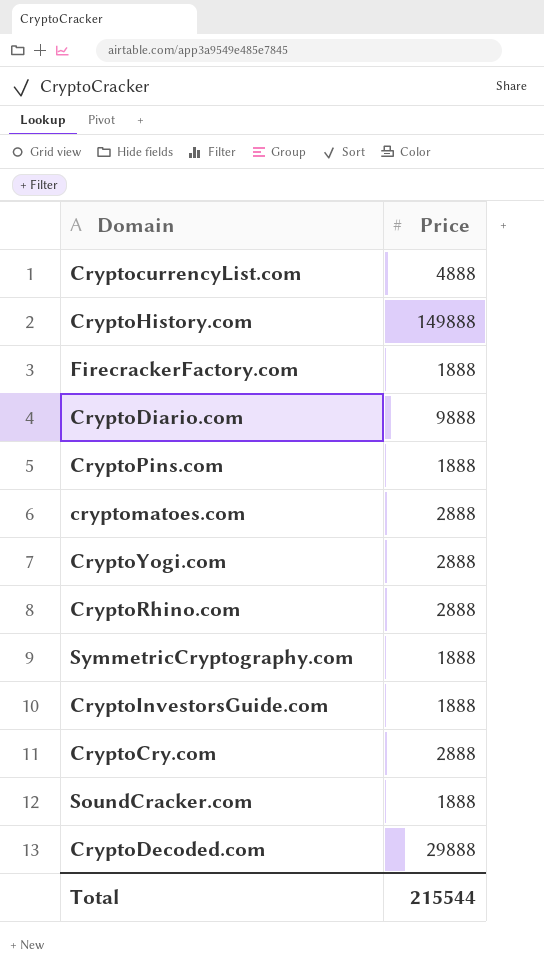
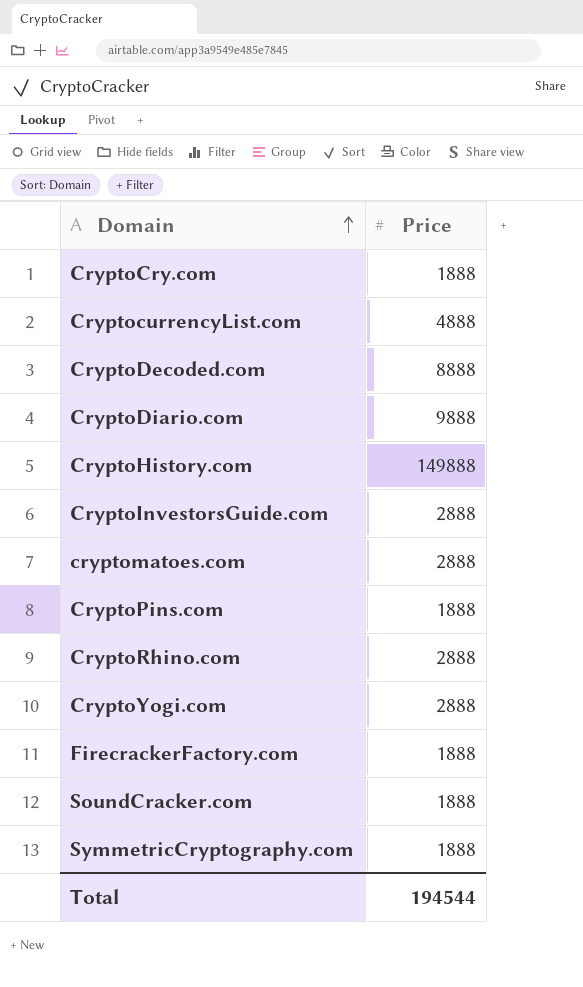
row order: none -> Domain ascending
CryptoCry.com | Price: 2888 -> 1888
CryptoDecoded.com | Price: 29888 -> 8888
CryptoInvestorsGuide.com | Price: 1888 -> 2888
Total | Price: 215544 -> 194544

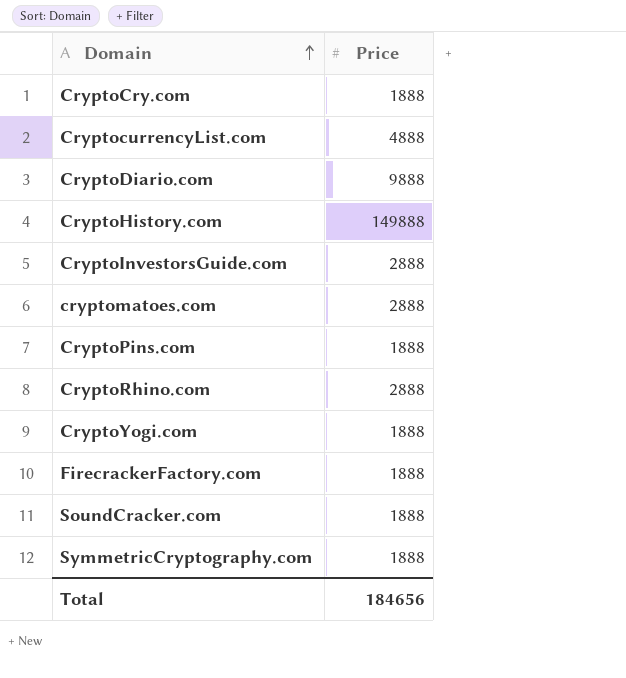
row CryptoDecoded.com: 8888 -> none
CryptoYogi.com | Price: 2888 -> 1888
Total | Price: 194544 -> 184656

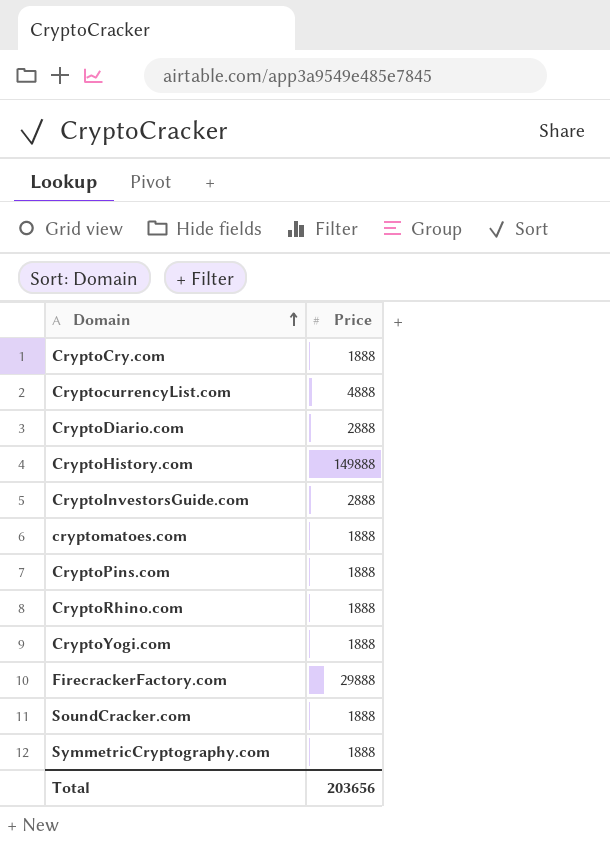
CryptoDiario.com | Price: 9888 -> 2888
cryptomatoes.com | Price: 2888 -> 1888
CryptoRhino.com | Price: 2888 -> 1888
FirecrackerFactory.com | Price: 1888 -> 29888
Total | Price: 184656 -> 203656

